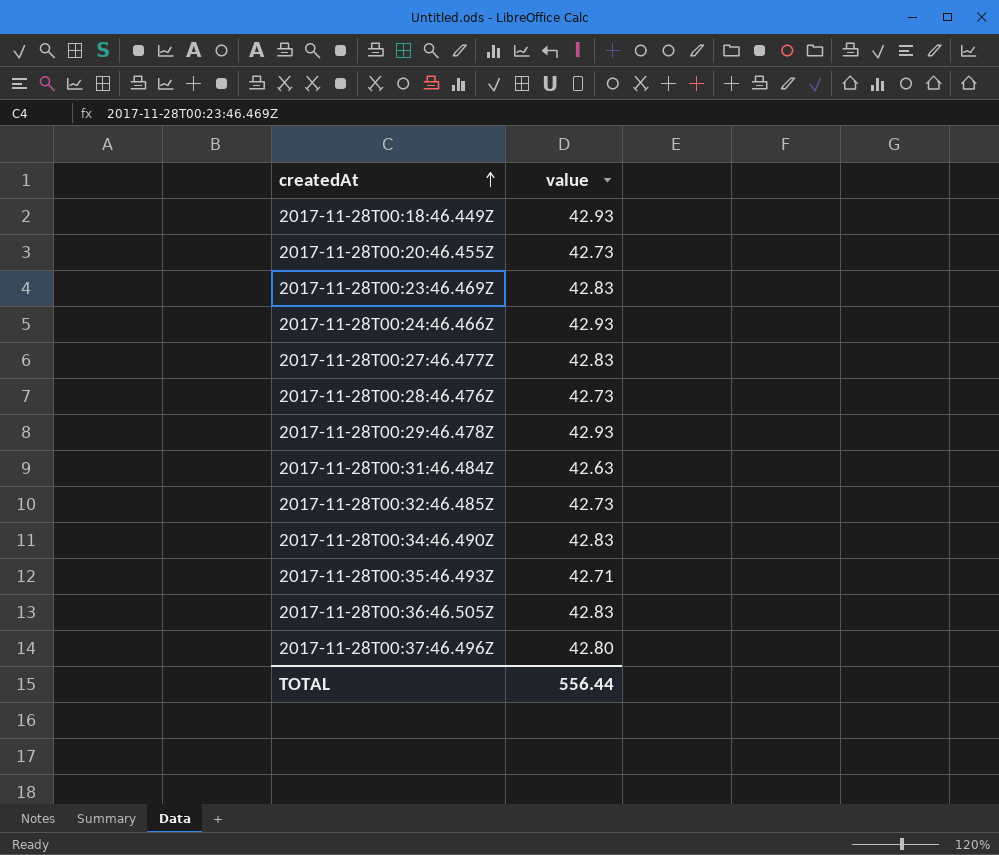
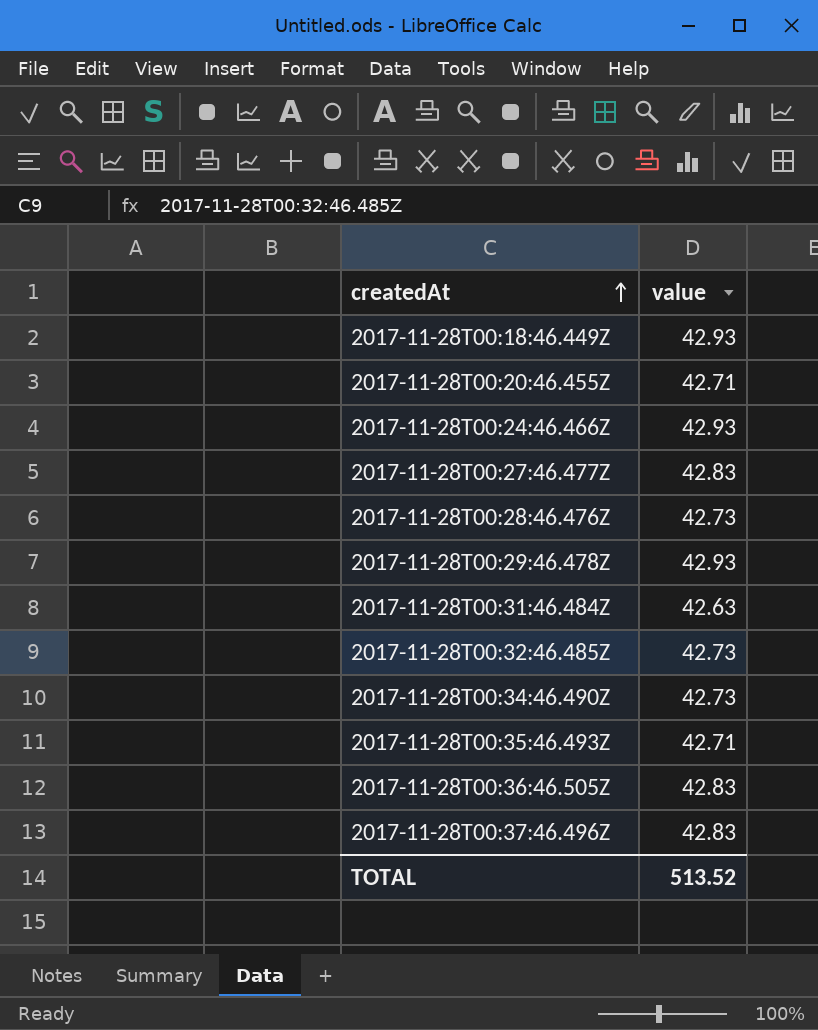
row 2017-11-28T00:23:46.469Z: 42.83 -> none
2017-11-28T00:20:46.455Z | value: 42.73 -> 42.71
2017-11-28T00:34:46.490Z | value: 42.83 -> 42.73
2017-11-28T00:37:46.496Z | value: 42.80 -> 42.83
TOTAL | value: 556.44 -> 513.52

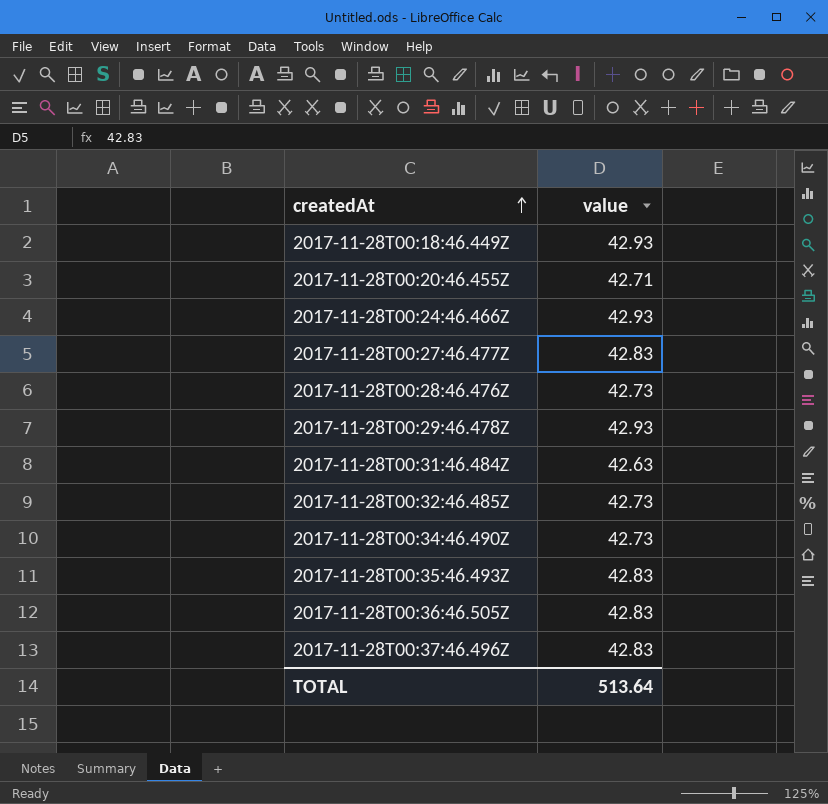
2017-11-28T00:35:46.493Z | value: 42.71 -> 42.83
TOTAL | value: 513.52 -> 513.64

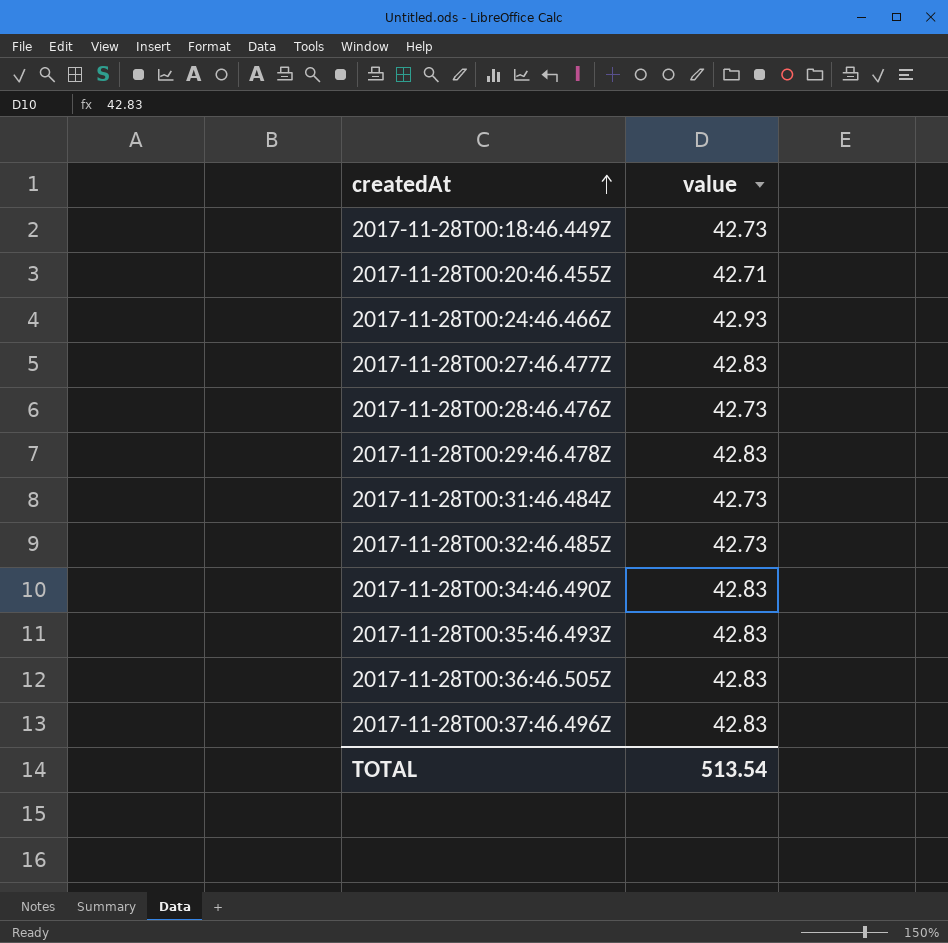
2017-11-28T00:18:46.449Z | value: 42.93 -> 42.73
2017-11-28T00:29:46.478Z | value: 42.93 -> 42.83
2017-11-28T00:31:46.484Z | value: 42.63 -> 42.73
2017-11-28T00:34:46.490Z | value: 42.73 -> 42.83
TOTAL | value: 513.64 -> 513.54

